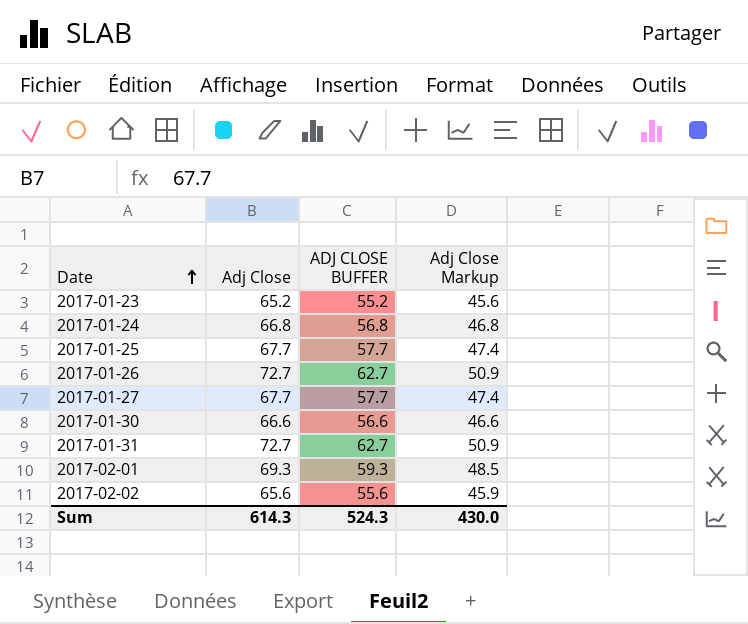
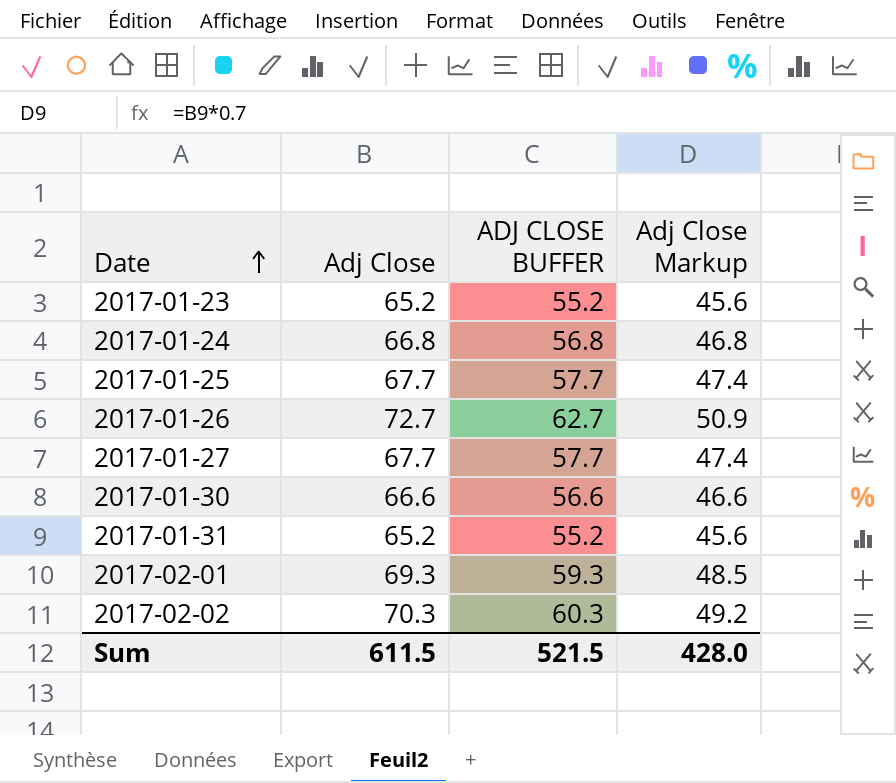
2017-01-31 | Adj Close: 72.7 -> 65.2
2017-01-31 | ADJ CLOSE BUFFER: 62.7 -> 55.2
2017-01-31 | Adj Close Markup: 50.9 -> 45.6
2017-02-02 | Adj Close: 65.6 -> 70.3
2017-02-02 | ADJ CLOSE BUFFER: 55.6 -> 60.3
2017-02-02 | Adj Close Markup: 45.9 -> 49.2
Sum | Adj Close: 614.3 -> 611.5
Sum | ADJ CLOSE BUFFER: 524.3 -> 521.5
Sum | Adj Close Markup: 430.0 -> 428.0

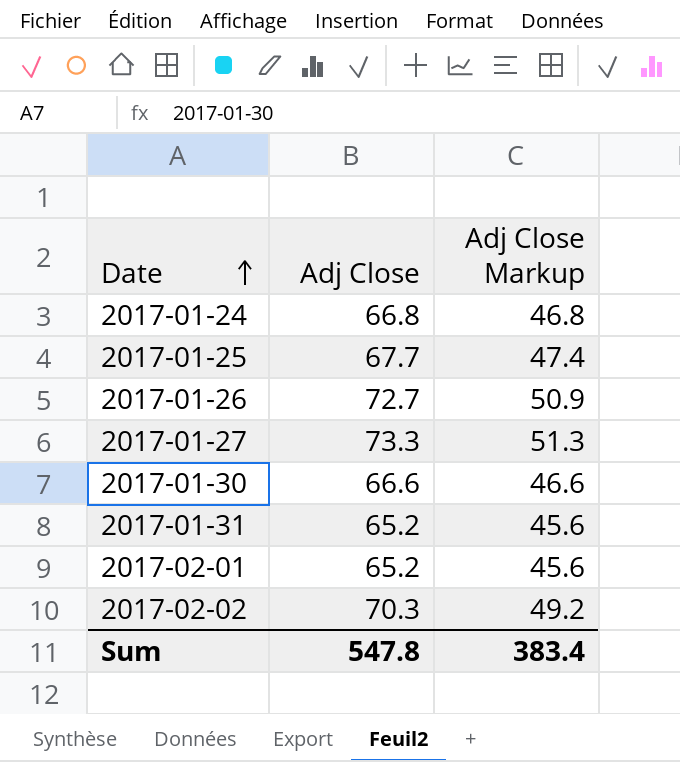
column ADJ CLOSE BUFFER | formula: [Adj Close] - 10 -> none
row 2017-01-23: 65.2 | 55.2 | 45.6 -> none
2017-01-27 | Adj Close: 67.7 -> 73.3
2017-01-27 | Adj Close Markup: 47.4 -> 51.3
2017-02-01 | Adj Close: 69.3 -> 65.2
2017-02-01 | Adj Close Markup: 48.5 -> 45.6
Sum | Adj Close: 611.5 -> 547.8
Sum | Adj Close Markup: 428.0 -> 383.4

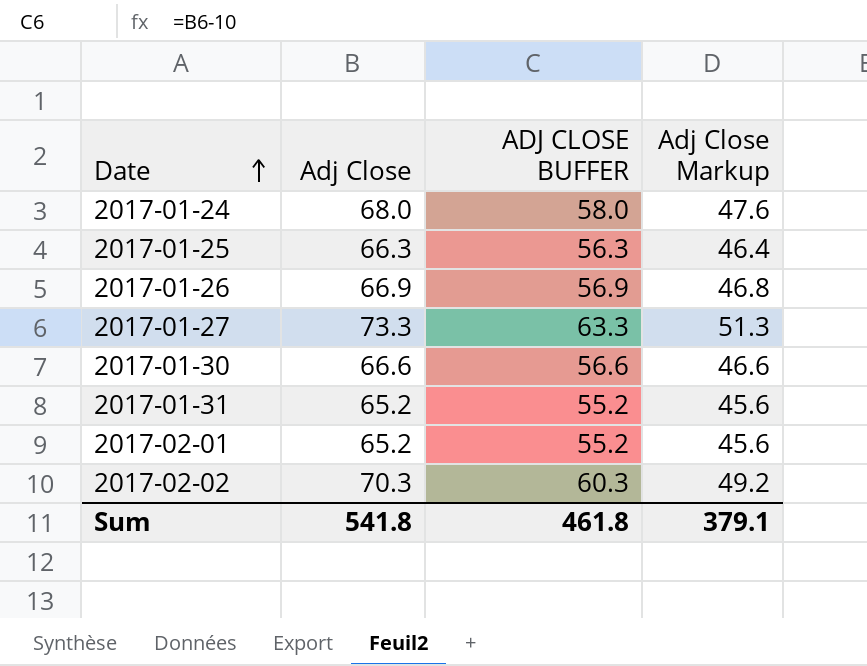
column ADJ CLOSE BUFFER | formula: none -> [Adj Close] - 10
2017-01-24 | Adj Close: 66.8 -> 68.0
2017-01-24 | Adj Close Markup: 46.8 -> 47.6
2017-01-25 | Adj Close: 67.7 -> 66.3
2017-01-25 | Adj Close Markup: 47.4 -> 46.4
2017-01-26 | Adj Close: 72.7 -> 66.9
2017-01-26 | Adj Close Markup: 50.9 -> 46.8
Sum | Adj Close: 547.8 -> 541.8
Sum | Adj Close Markup: 383.4 -> 379.1

